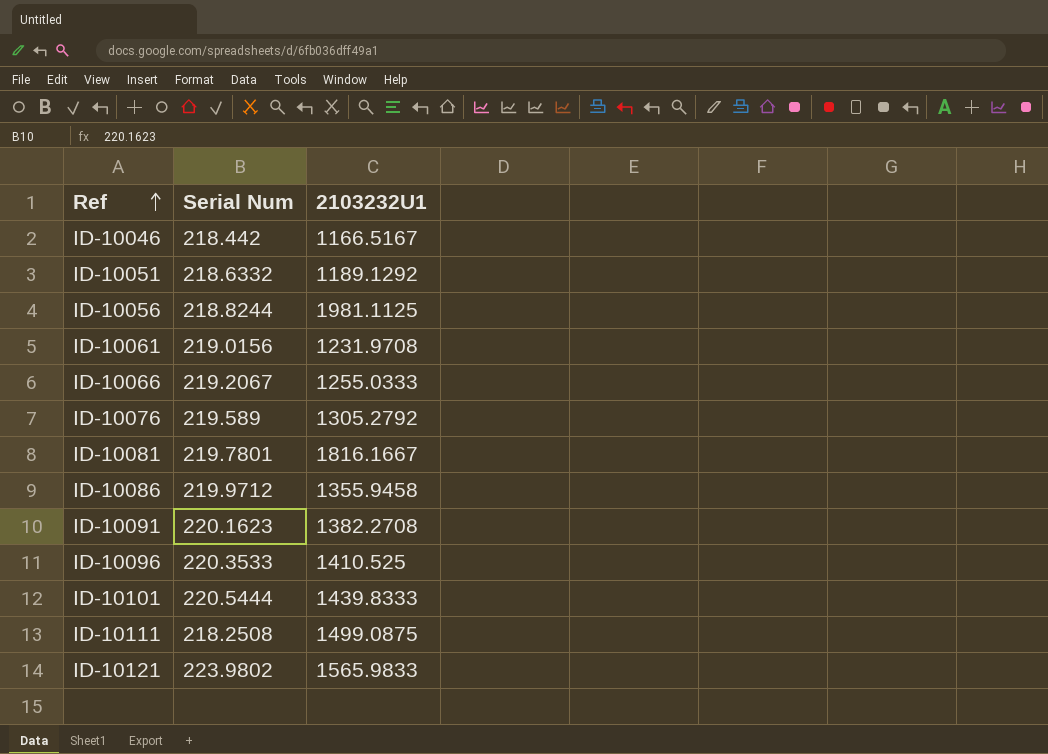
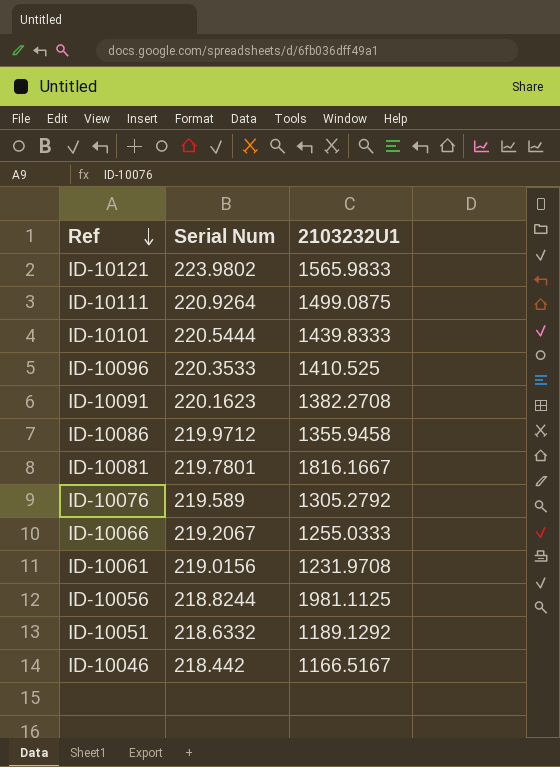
row order: Ref ascending -> Ref descending
ID-10111 | Serial Num: 218.2508 -> 220.9264

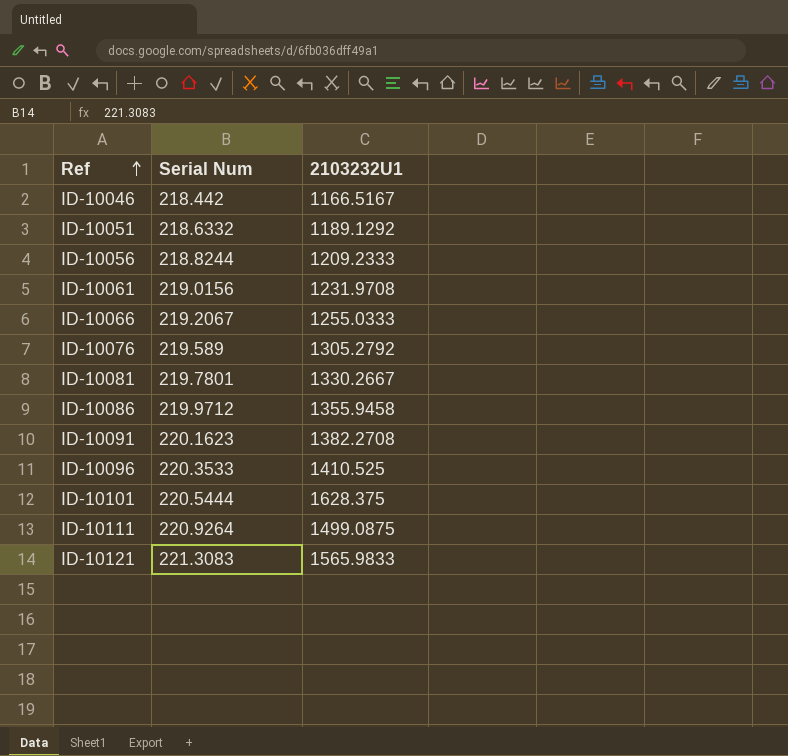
row order: Ref descending -> Ref ascending
ID-10056 | 2103232U1: 1981.1125 -> 1209.2333
ID-10081 | 2103232U1: 1816.1667 -> 1330.2667
ID-10101 | 2103232U1: 1439.8333 -> 1628.375
ID-10121 | Serial Num: 223.9802 -> 221.3083

